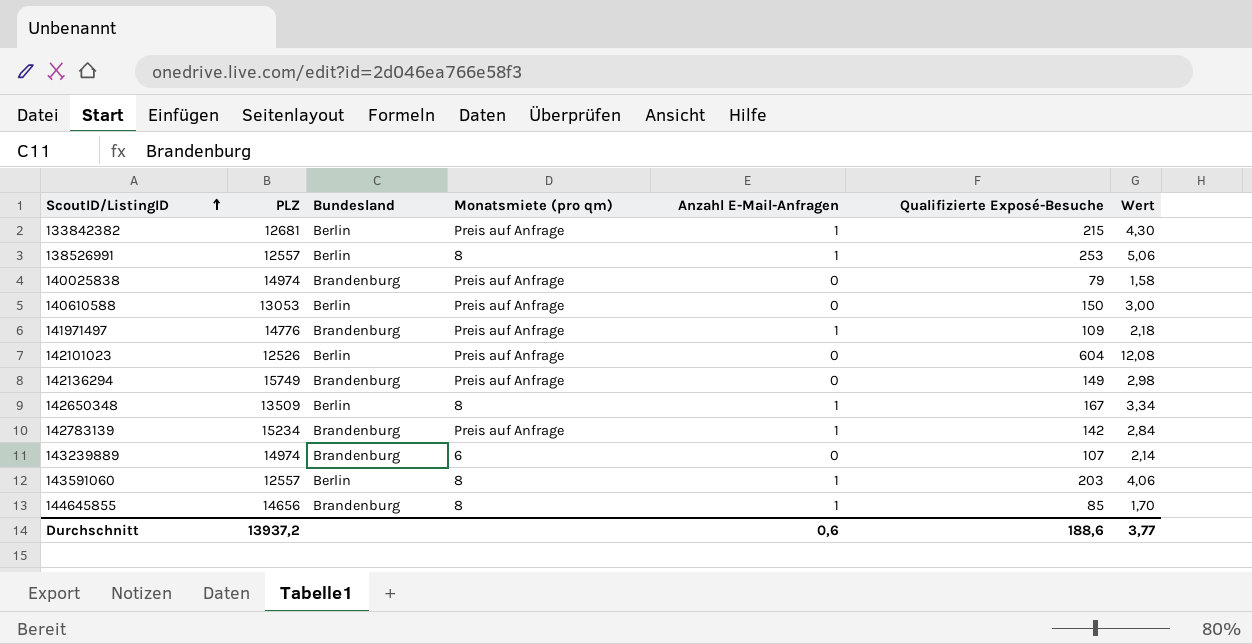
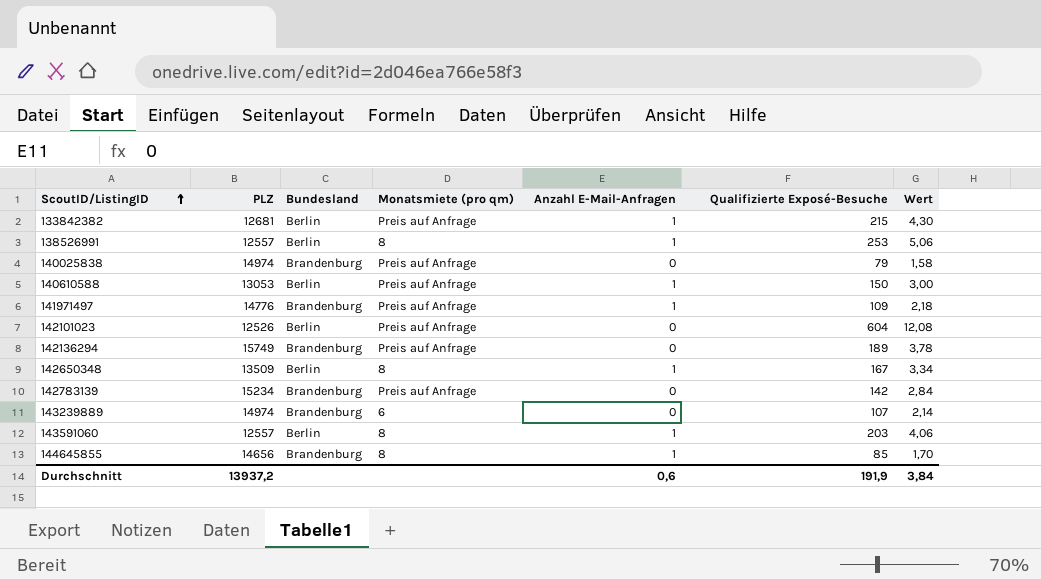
140610588 | Anzahl E-Mail-Anfragen: 0 -> 1
142136294 | Qualifizierte Exposé-Besuche: 149 -> 189
142136294 | Wert: 2,98 -> 3,78
142783139 | Anzahl E-Mail-Anfragen: 1 -> 0
Durchschnitt | Qualifizierte Exposé-Besuche: 188,6 -> 191,9
Durchschnitt | Wert: 3,77 -> 3,84

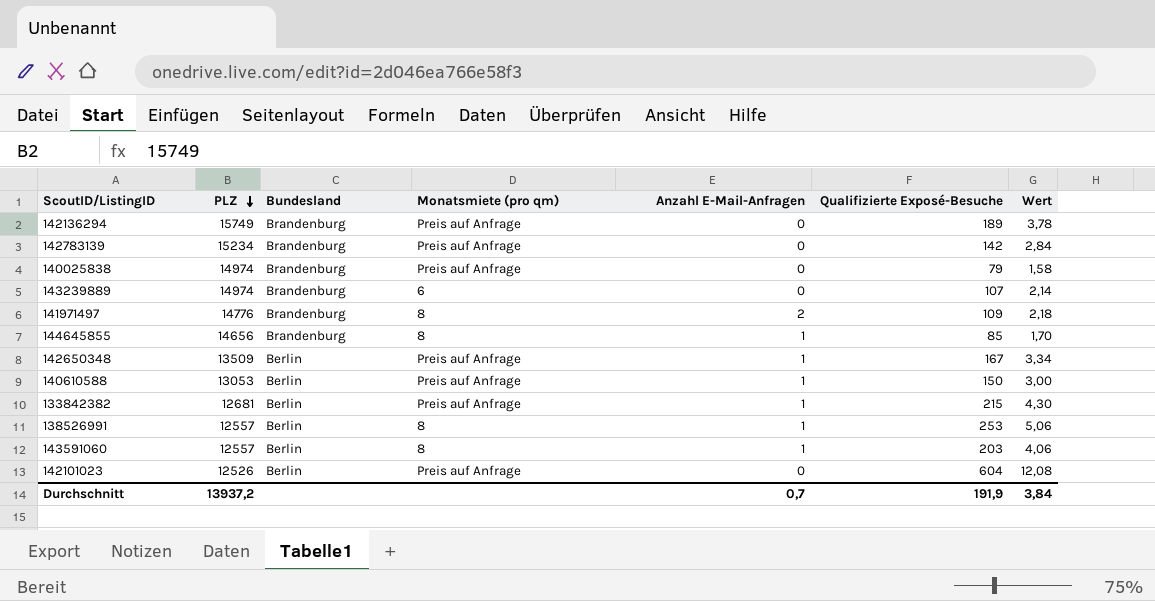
row order: ScoutID/ListingID ascending -> PLZ descending
141971497 | Monatsmiete (pro qm): Preis auf Anfrage -> 8
141971497 | Anzahl E-Mail-Anfragen: 1 -> 2
142650348 | Monatsmiete (pro qm): 8 -> Preis auf Anfrage
Durchschnitt | Anzahl E-Mail-Anfragen: 0,6 -> 0,7

